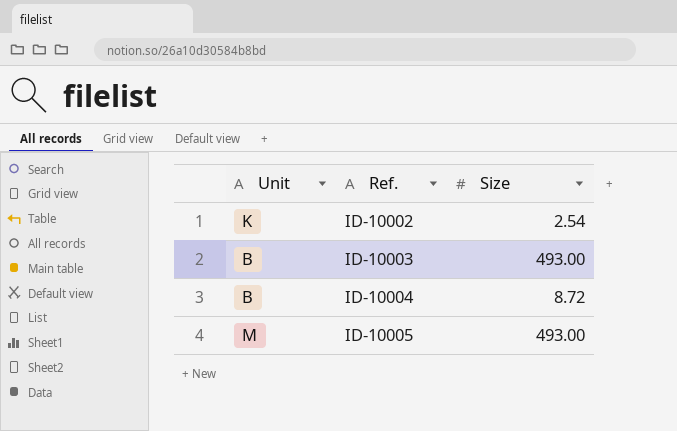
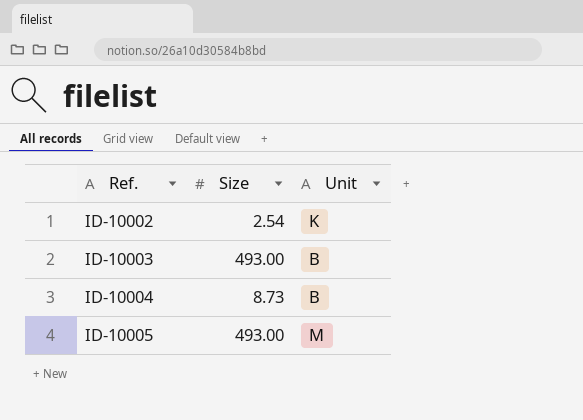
column Unit | position: 1 -> 3
ID-10004 | Size: 8.72 -> 8.73

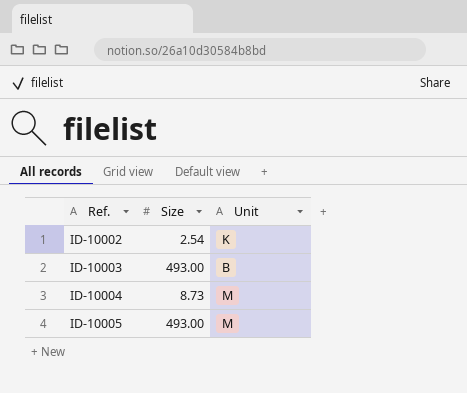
ID-10004 | Unit: B -> M

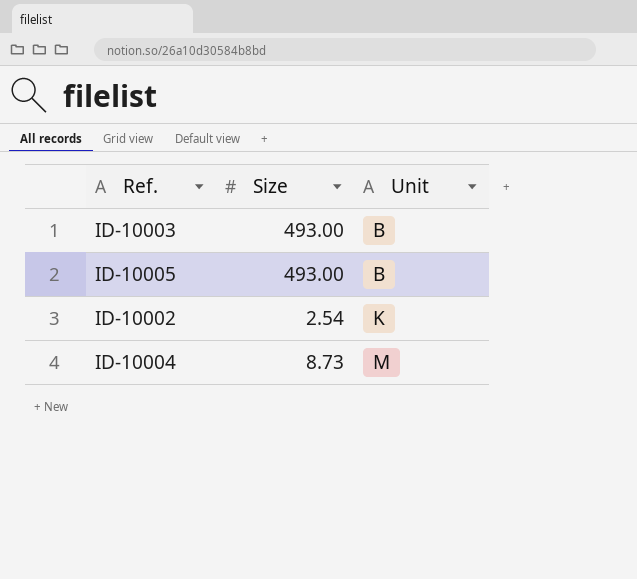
row order: Ref. ascending -> Unit ascending
ID-10005 | Unit: M -> B

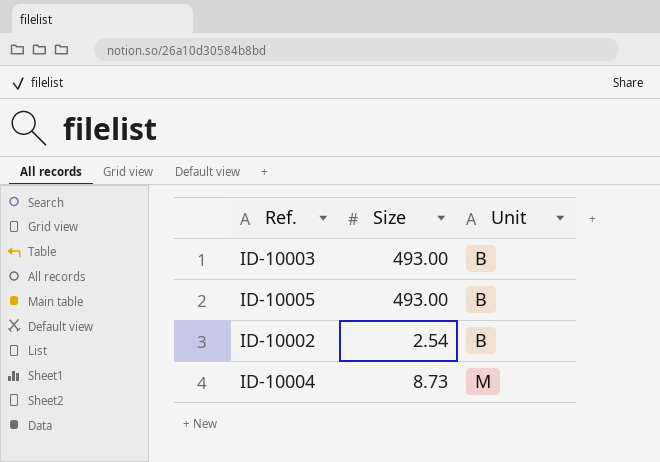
ID-10002 | Unit: K -> B

